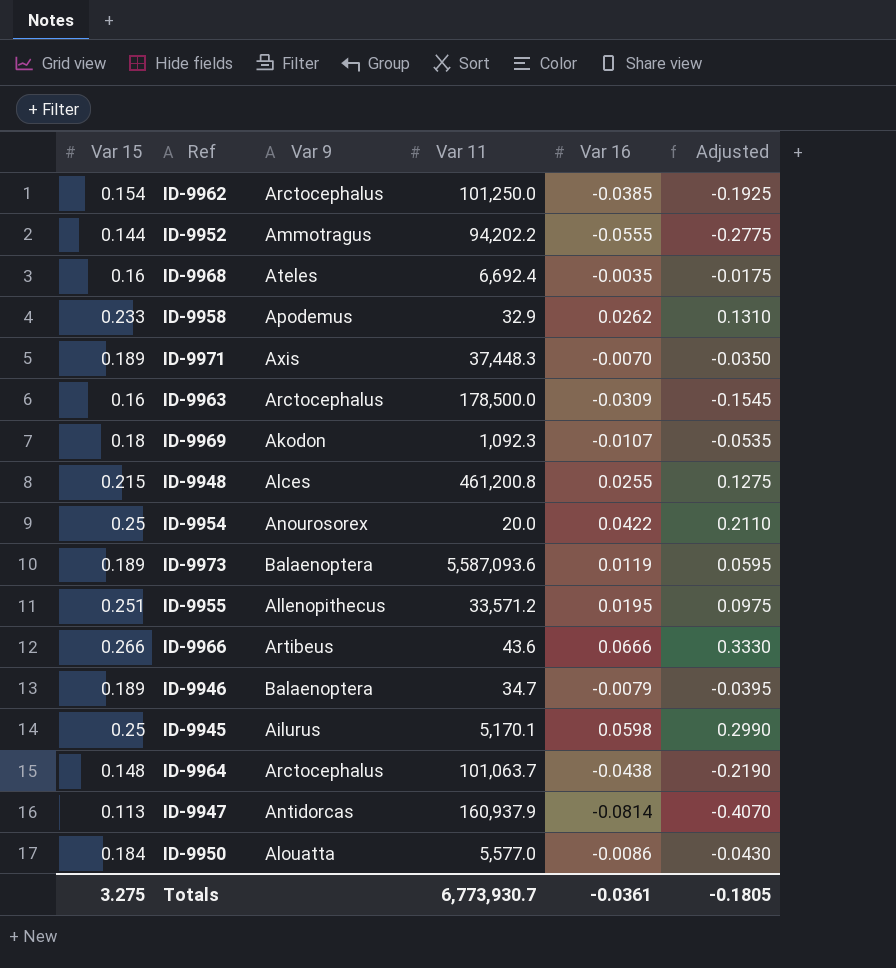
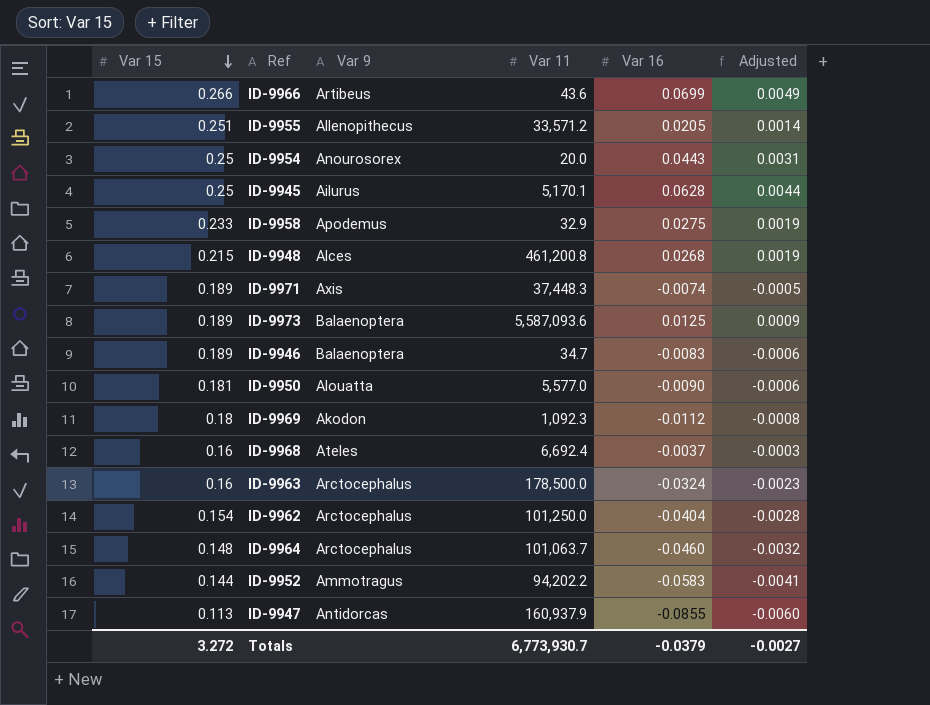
row order: none -> Var 15 descending
column Adjusted | formula: [Var 16] * 5 -> [Var 16] * 0.07
ID-9966 | Var 16: 0.0666 -> 0.0699
ID-9955 | Var 16: 0.0195 -> 0.0205
ID-9954 | Var 16: 0.0422 -> 0.0443
ID-9945 | Var 16: 0.0598 -> 0.0628
ID-9958 | Var 16: 0.0262 -> 0.0275
ID-9948 | Var 16: 0.0255 -> 0.0268
ID-9971 | Var 16: -0.0070 -> -0.0074
ID-9973 | Var 16: 0.0119 -> 0.0125
ID-9946 | Var 16: -0.0079 -> -0.0083
ID-9950 | Var 15: 0.184 -> 0.181
ID-9950 | Var 16: -0.0086 -> -0.0090
ID-9969 | Var 16: -0.0107 -> -0.0112
ID-9968 | Var 16: -0.0035 -> -0.0037
ID-9963 | Var 16: -0.0309 -> -0.0324
ID-9962 | Var 16: -0.0385 -> -0.0404
ID-9964 | Var 16: -0.0438 -> -0.0460
ID-9952 | Var 16: -0.0555 -> -0.0583
ID-9947 | Var 16: -0.0814 -> -0.0855
Totals | Var 15: 3.275 -> 3.272
Totals | Var 16: -0.0361 -> -0.0379
Totals | Adjusted: -0.1805 -> -0.0027

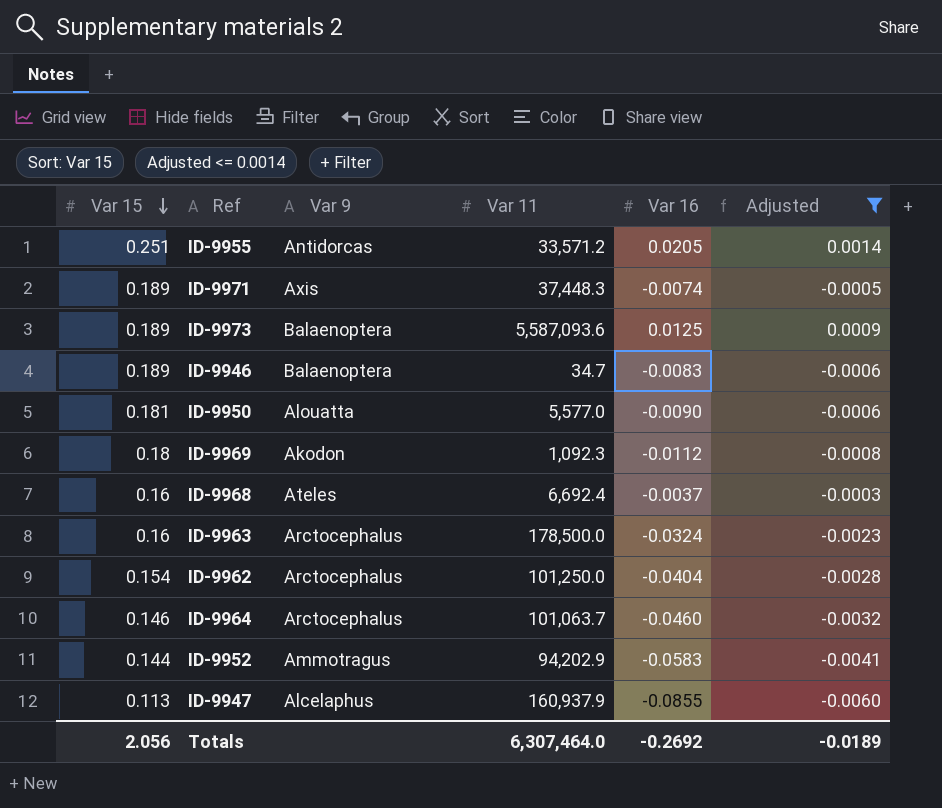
filter: none -> Adjusted <= 0.0014
ID-9955 | Var 9: Allenopithecus -> Antidorcas
ID-9964 | Var 15: 0.148 -> 0.146
ID-9952 | Var 11: 94,202.2 -> 94,202.9
ID-9947 | Var 9: Antidorcas -> Alcelaphus
Totals | Var 15: 3.272 -> 2.056
Totals | Var 11: 6,773,930.7 -> 6,307,464.0
Totals | Var 16: -0.0379 -> -0.2692
Totals | Adjusted: -0.0027 -> -0.0189

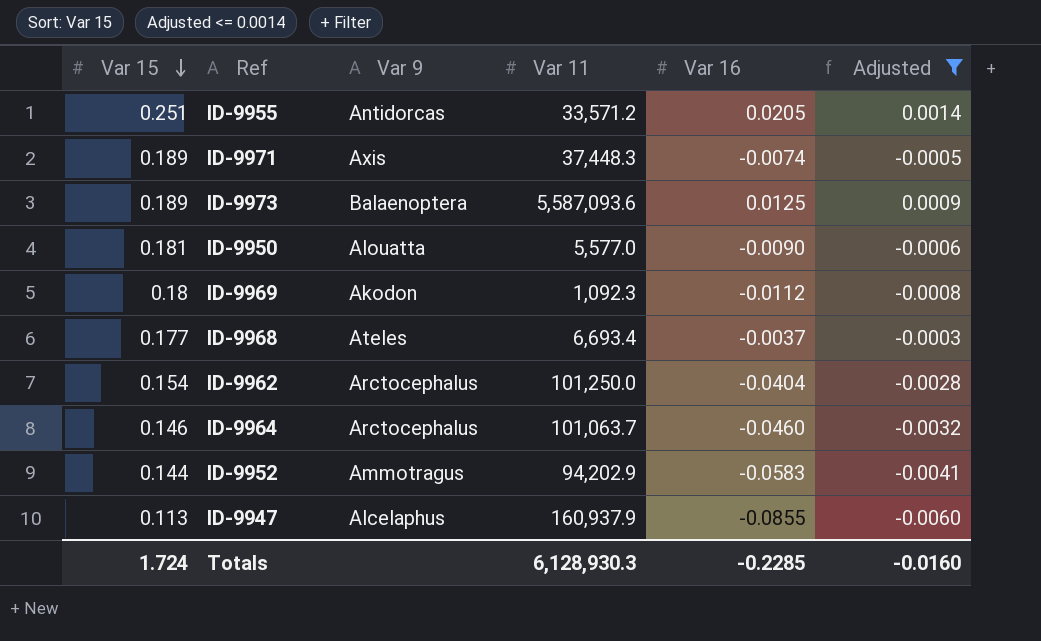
row ID-9946: 0.189 | Balaenoptera | 34.7 | -0.0083 | -0.0006 -> none
row ID-9963: 0.16 | Arctocephalus | 178,500.0 | -0.0324 | -0.0023 -> none
ID-9968 | Var 15: 0.16 -> 0.177
ID-9968 | Var 11: 6,692.4 -> 6,693.4
Totals | Var 15: 2.056 -> 1.724
Totals | Var 11: 6,307,464.0 -> 6,128,930.3
Totals | Var 16: -0.2692 -> -0.2285
Totals | Adjusted: -0.0189 -> -0.0160

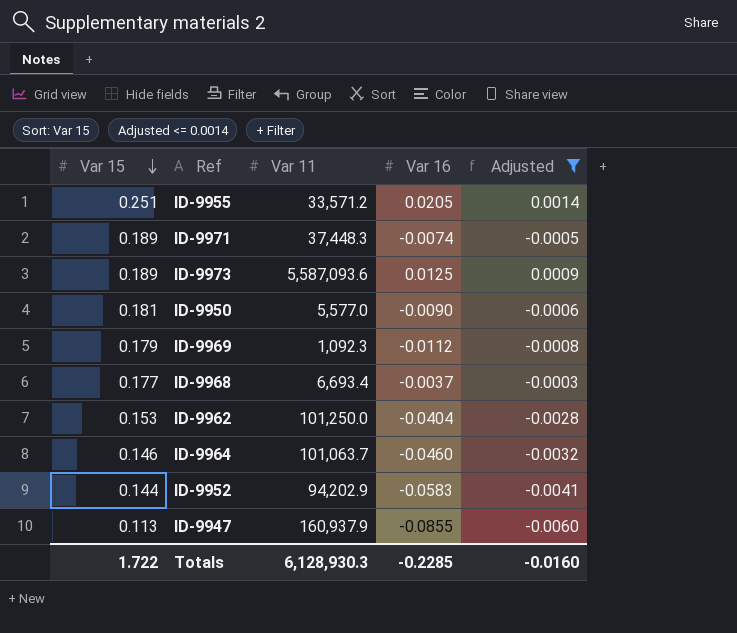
column Var 9 | position: 3 -> none
ID-9969 | Var 15: 0.18 -> 0.179
ID-9962 | Var 15: 0.154 -> 0.153
Totals | Var 15: 1.724 -> 1.722

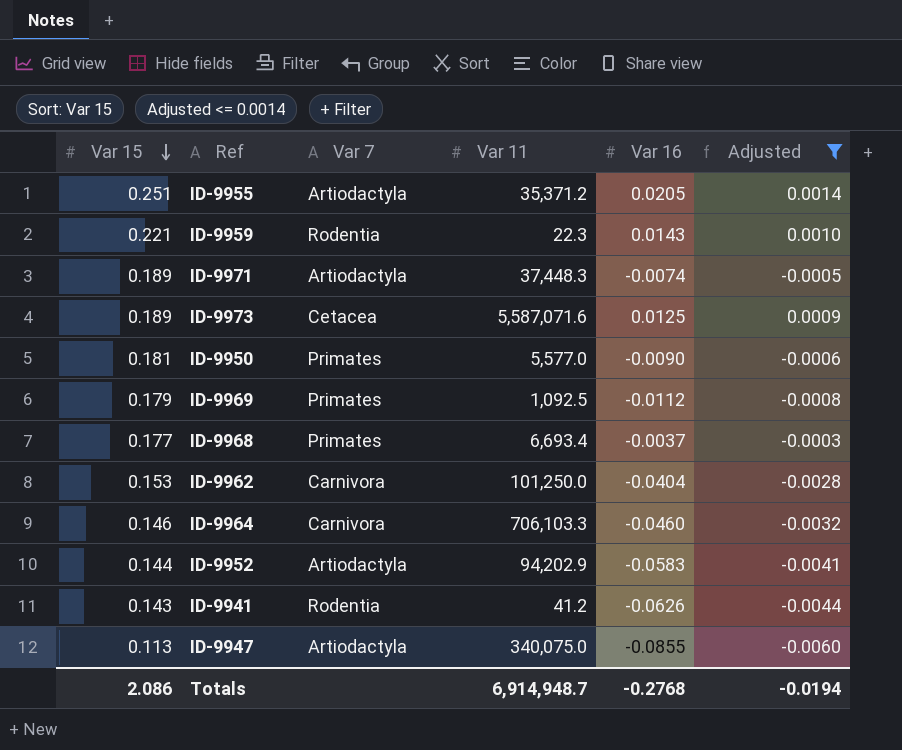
column Var 7 | position: none -> 3
ID-9955 | Var 11: 33,571.2 -> 35,371.2
row ID-9959: none -> 0.221 | Rodentia | 22.3 | 0.0143 | 0.0010
ID-9973 | Var 11: 5,587,093.6 -> 5,587,071.6
ID-9969 | Var 11: 1,092.3 -> 1,092.5
ID-9964 | Var 11: 101,063.7 -> 706,103.3
row ID-9941: none -> 0.143 | Rodentia | 41.2 | -0.0626 | -0.0044
ID-9947 | Var 11: 160,937.9 -> 340,075.0
Totals | Var 15: 1.722 -> 2.086
Totals | Var 11: 6,128,930.3 -> 6,914,948.7
Totals | Var 16: -0.2285 -> -0.2768
Totals | Adjusted: -0.0160 -> -0.0194

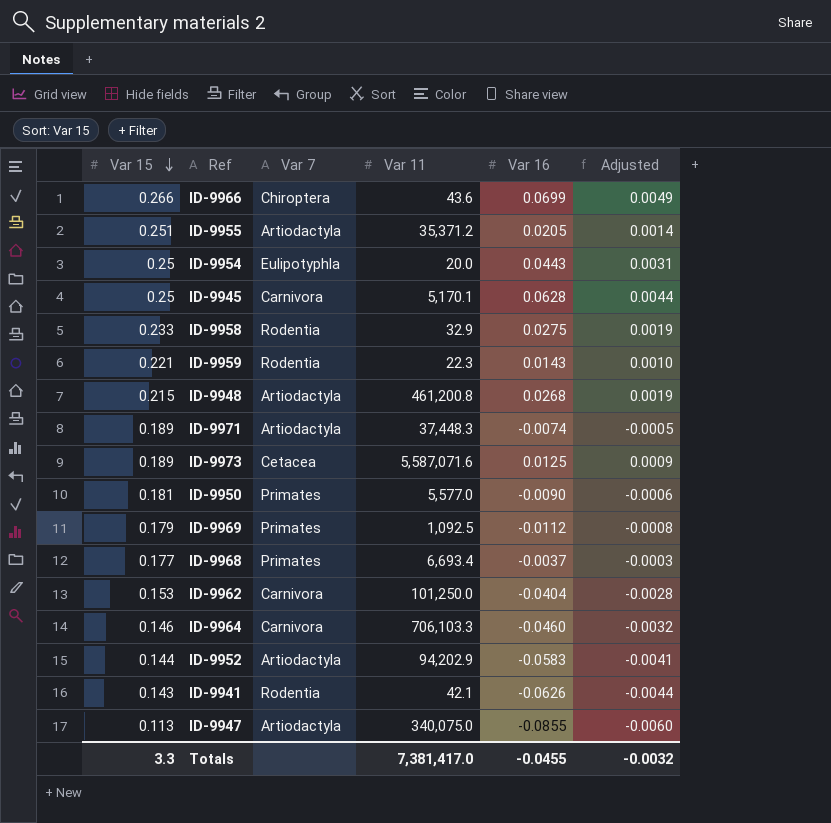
filter: Adjusted <= 0.0014 -> none
ID-9941 | Var 11: 41.2 -> 42.1
Totals | Var 15: 2.086 -> 3.3
Totals | Var 11: 6,914,948.7 -> 7,381,417.0
Totals | Var 16: -0.2768 -> -0.0455
Totals | Adjusted: -0.0194 -> -0.0032

